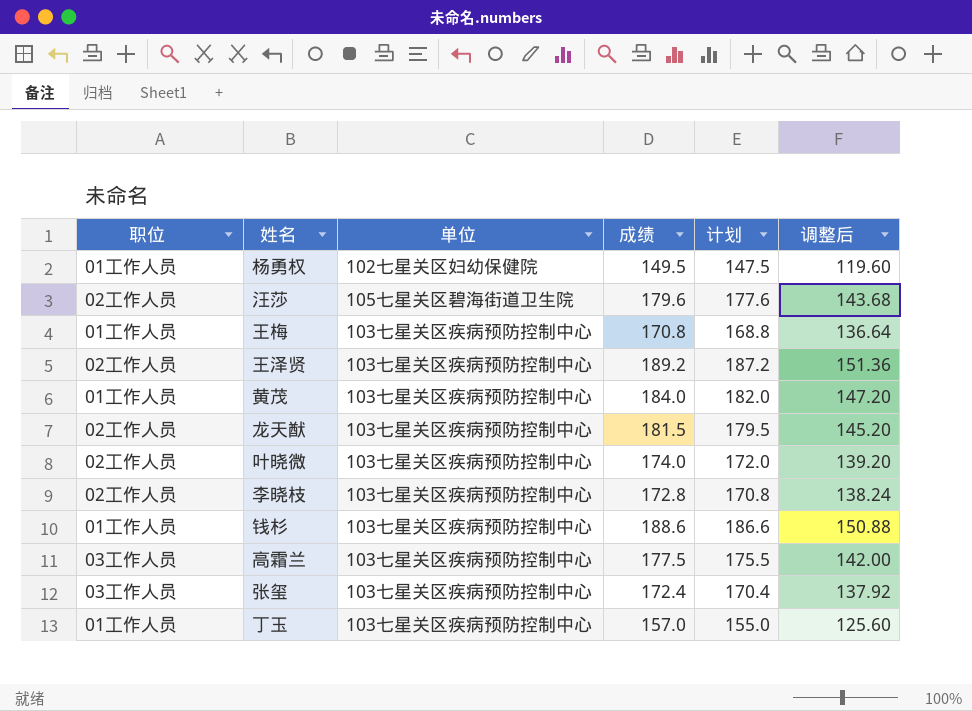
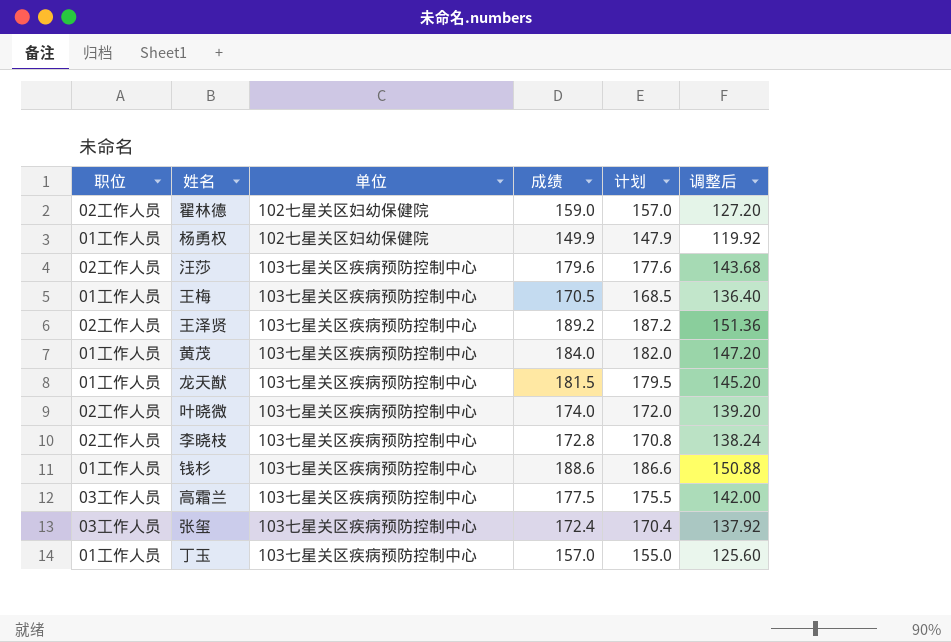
row 翟林德: none -> 02工作人员 | 102七星关区妇幼保健院 | 159.0 | 157.0 | 127.20
杨勇权 | 成绩: 149.5 -> 149.9
杨勇权 | 计划: 147.5 -> 147.9
杨勇权 | 调整后: 119.60 -> 119.92
汪莎 | 单位: 105七星关区碧海街道卫生院 -> 103七星关区疾病预防控制中心
王梅 | 成绩: 170.8 -> 170.5
王梅 | 计划: 168.8 -> 168.5
王梅 | 调整后: 136.64 -> 136.40
龙天猷 | 职位: 02工作人员 -> 01工作人员

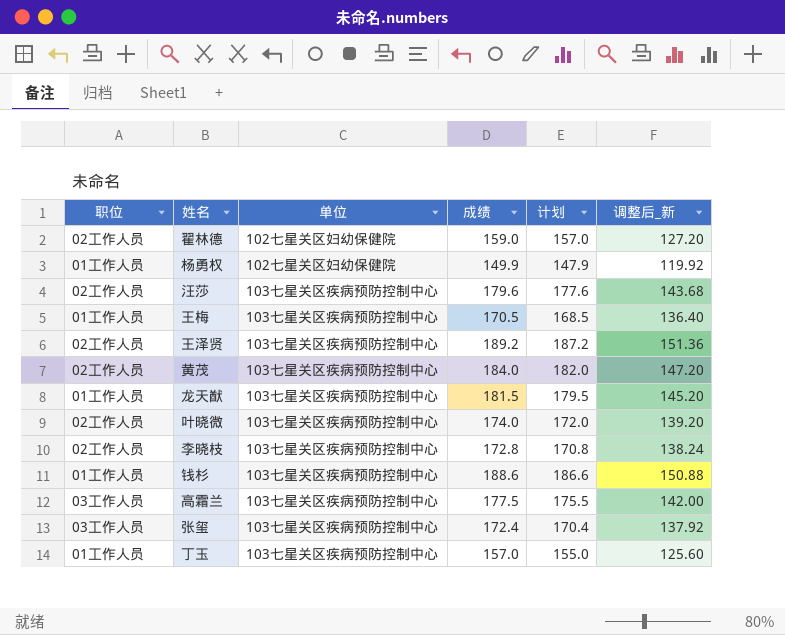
column name: 调整后 -> 调整后_新
黄茂 | 职位: 01工作人员 -> 02工作人员

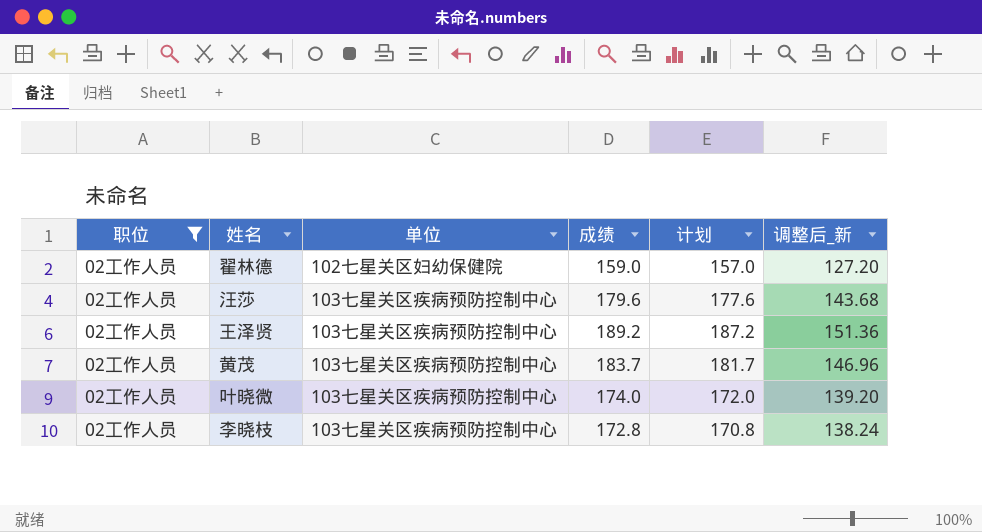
filter: none -> 职位 = 02工作人员
黄茂 | 成绩: 184.0 -> 183.7
黄茂 | 计划: 182.0 -> 181.7
黄茂 | 调整后_新: 147.20 -> 146.96

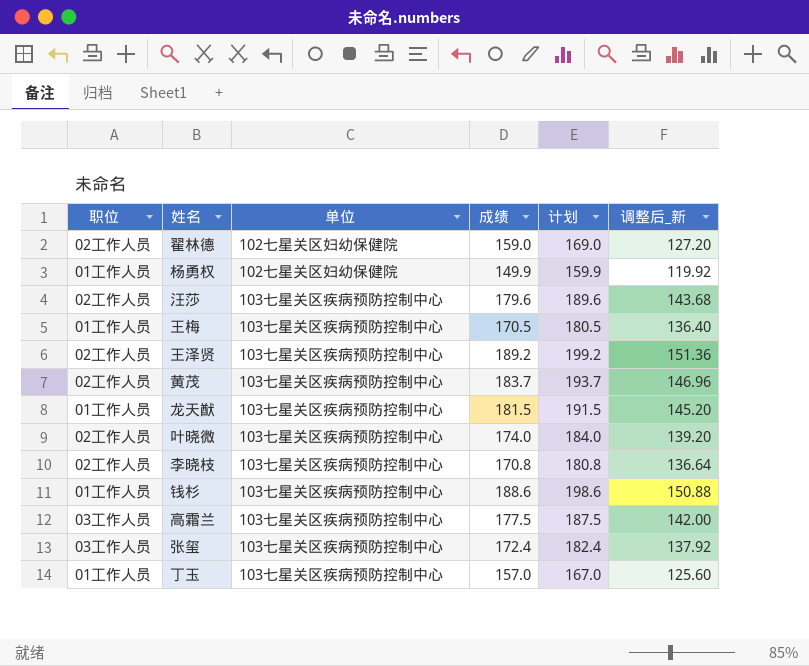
filter: 职位 = 02工作人员 -> none
column 计划 | formula: [成绩] - 2 -> [成绩] + 10
李晓枝 | 成绩: 172.8 -> 170.8
李晓枝 | 调整后_新: 138.24 -> 136.64

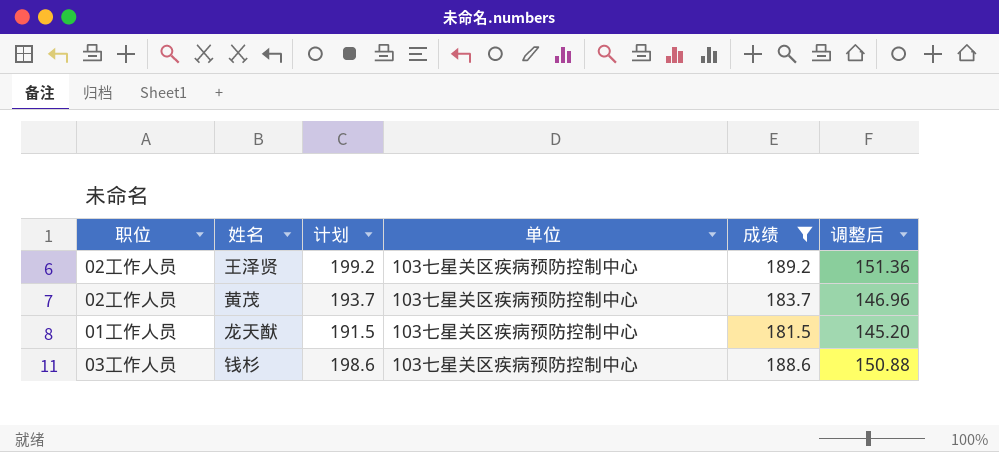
filter: none -> 成绩 >= 181.5
column 计划 | position: 5 -> 3
column name: 调整后_新 -> 调整后
钱杉 | 职位: 01工作人员 -> 03工作人员

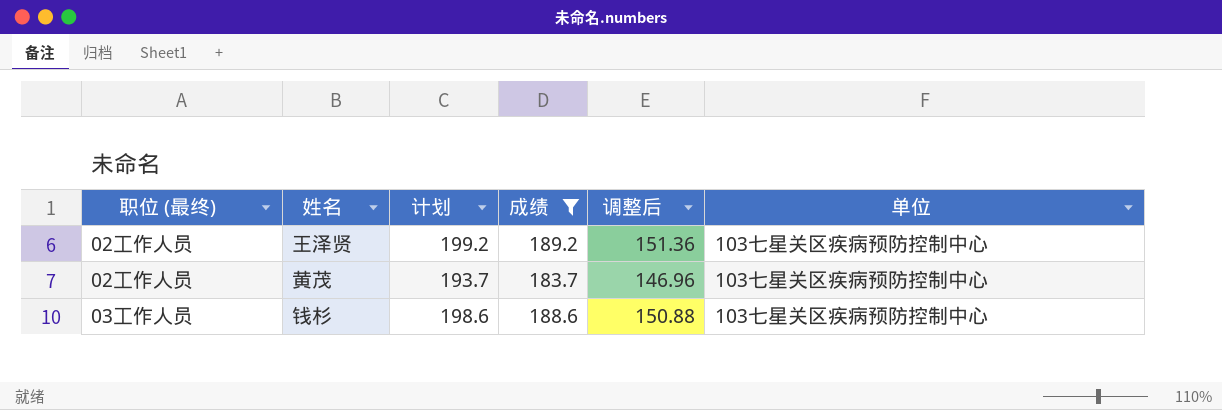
column name: 职位 -> 职位 (最终)
column 单位 | position: 4 -> 6
row 龙天猷: 01工作人员 | 191.5 | 103七星关区疾病预防控制中心 | 181.5 | 145.20 -> none

